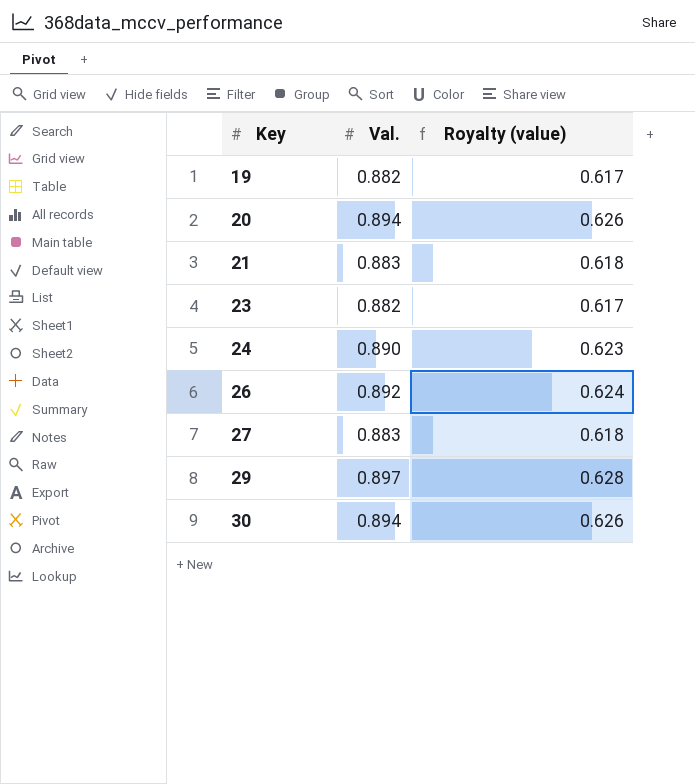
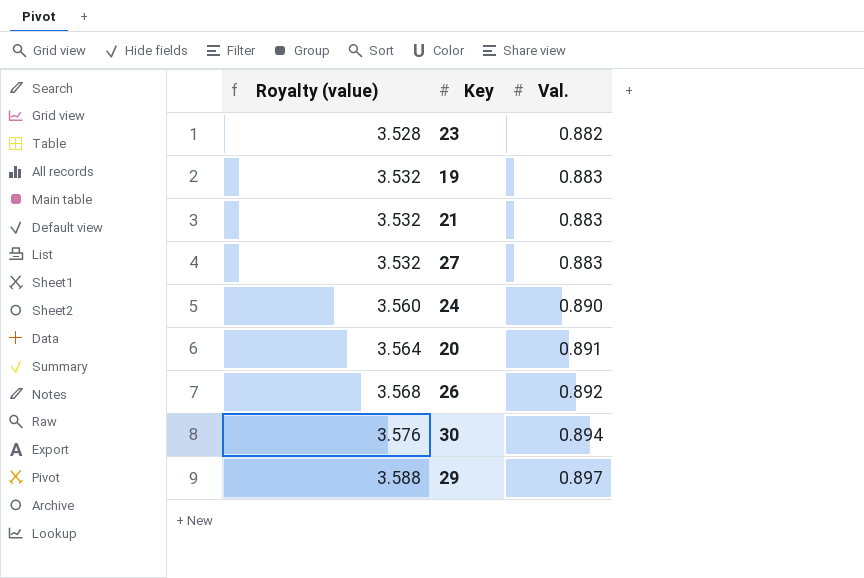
row order: Key ascending -> Royalty (value) ascending
column Royalty (value) | formula: [Val.] * 0.7 -> [Val.] * 4
column Royalty (value) | position: 3 -> 1
19 | Val.: 0.882 -> 0.883
20 | Val.: 0.894 -> 0.891

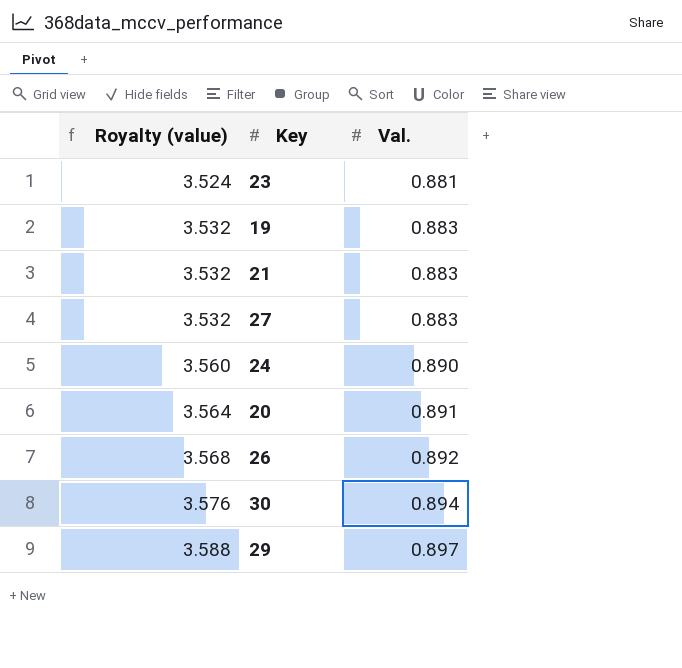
23 | Royalty (value): 3.528 -> 3.524
23 | Val.: 0.882 -> 0.881

